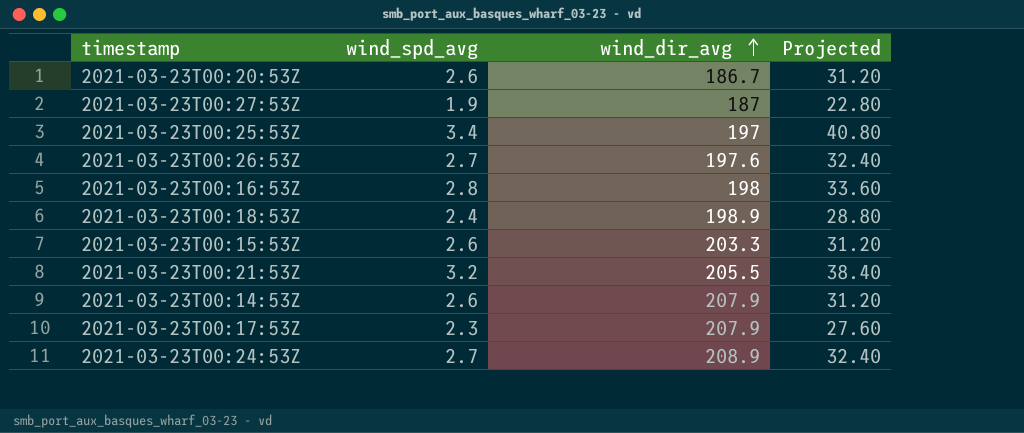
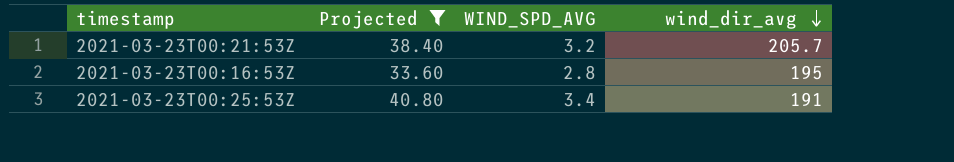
filter: none -> Projected >= 33.60
row order: wind_dir_avg ascending -> wind_dir_avg descending
column Projected | position: 4 -> 2
column name: wind_spd_avg -> WIND_SPD_AVG
2021-03-23T00:21:53Z | wind_dir_avg: 205.5 -> 205.7
2021-03-23T00:16:53Z | wind_dir_avg: 198 -> 195
2021-03-23T00:25:53Z | wind_dir_avg: 197 -> 191

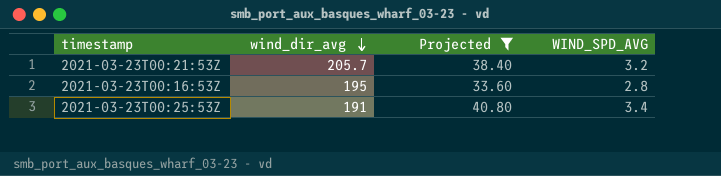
column wind_dir_avg | position: 4 -> 2

